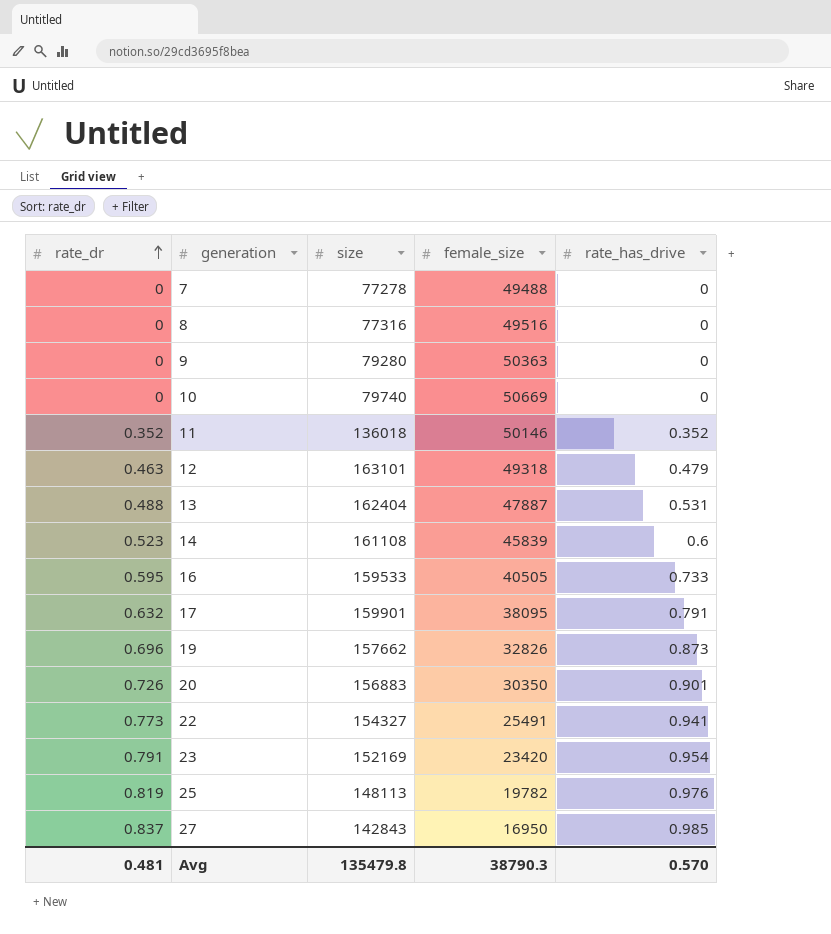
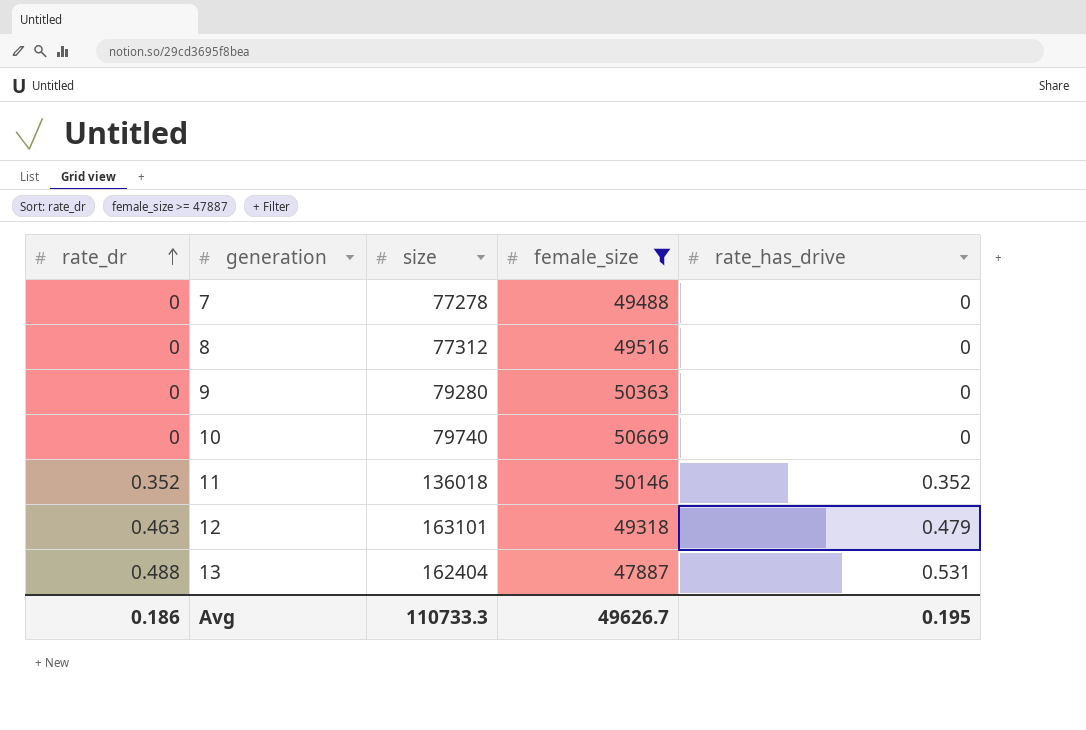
filter: none -> female_size >= 47887
8 | size: 77316 -> 77312
Avg | rate_dr: 0.481 -> 0.186
Avg | size: 135479.8 -> 110733.3
Avg | female_size: 38790.3 -> 49626.7
Avg | rate_has_drive: 0.570 -> 0.195

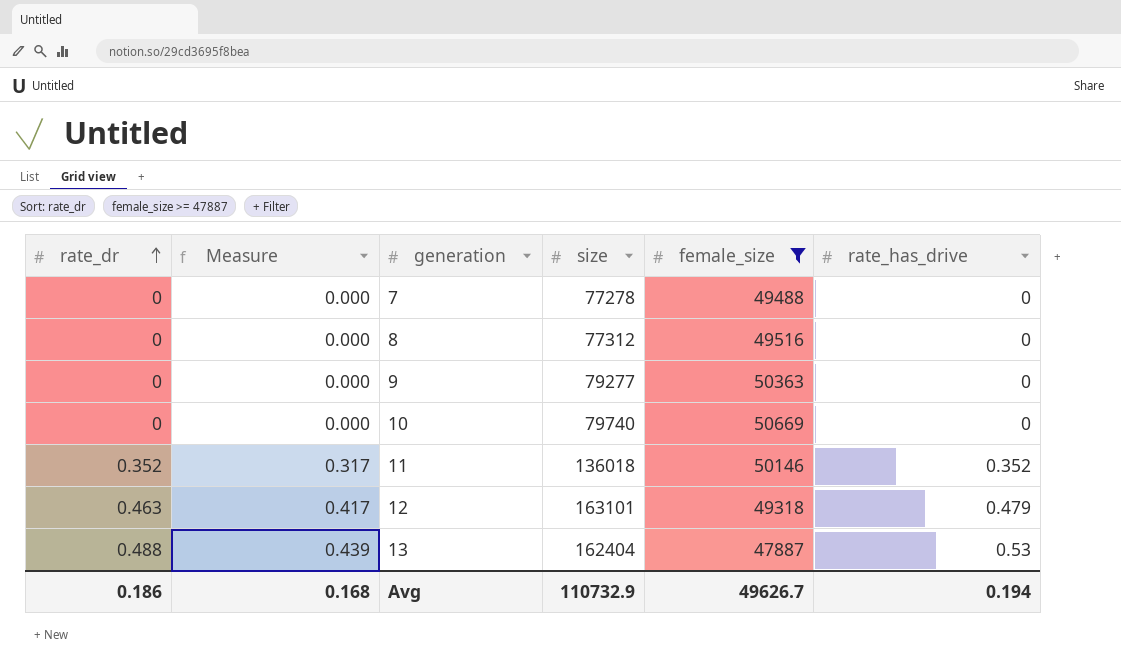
column Measure | formula: none -> [rate_dr] * 0.9
9 | size: 79280 -> 79277
13 | rate_has_drive: 0.531 -> 0.53
Avg | size: 110733.3 -> 110732.9
Avg | rate_has_drive: 0.195 -> 0.194

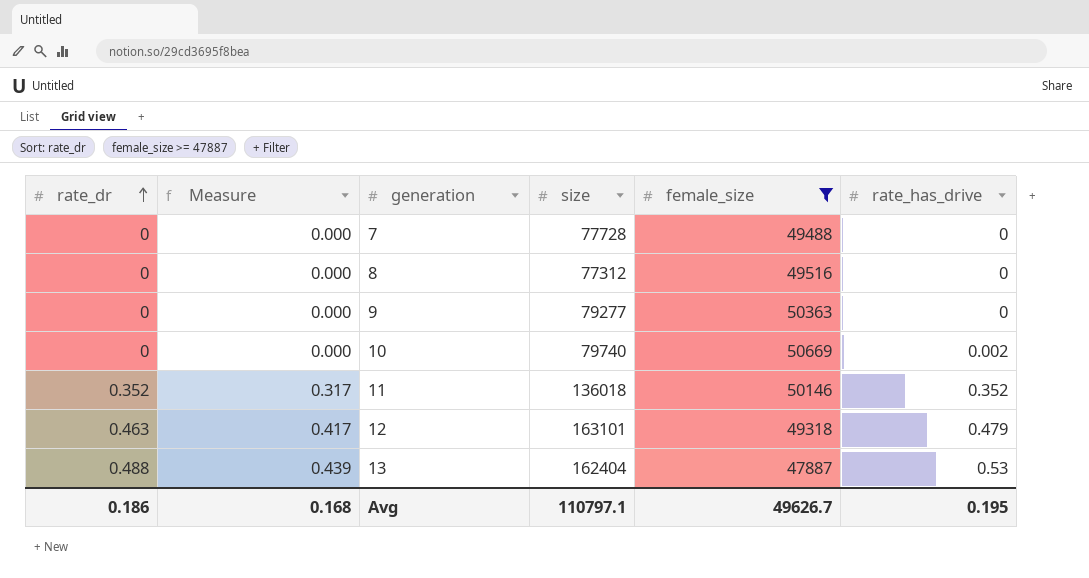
7 | size: 77278 -> 77728
10 | rate_has_drive: 0 -> 0.002
Avg | size: 110732.9 -> 110797.1
Avg | rate_has_drive: 0.194 -> 0.195

